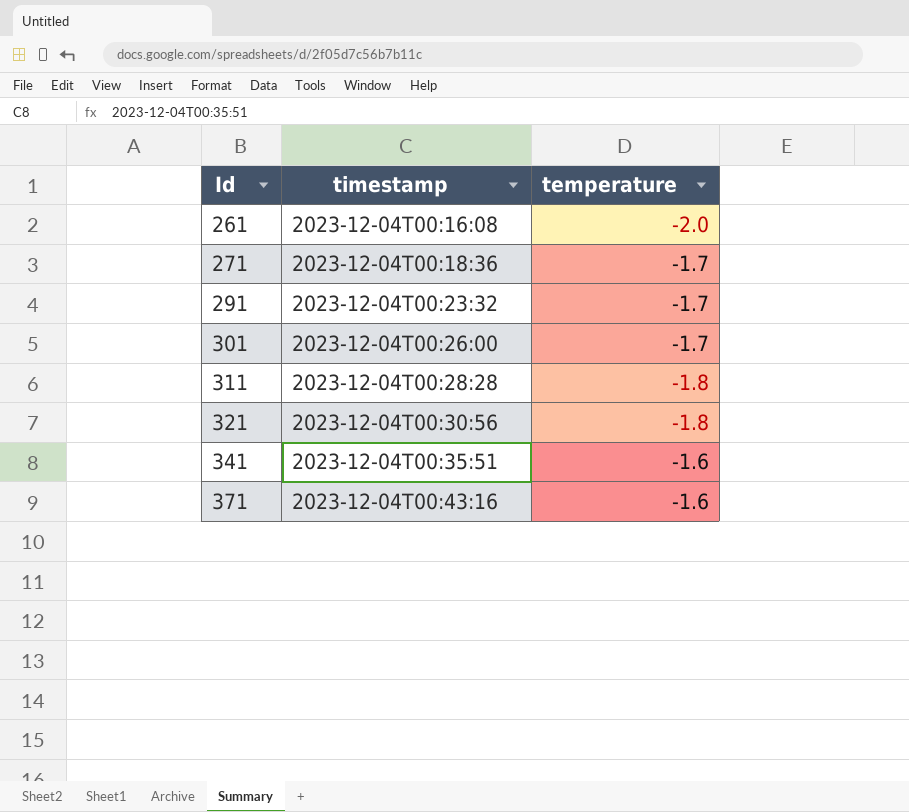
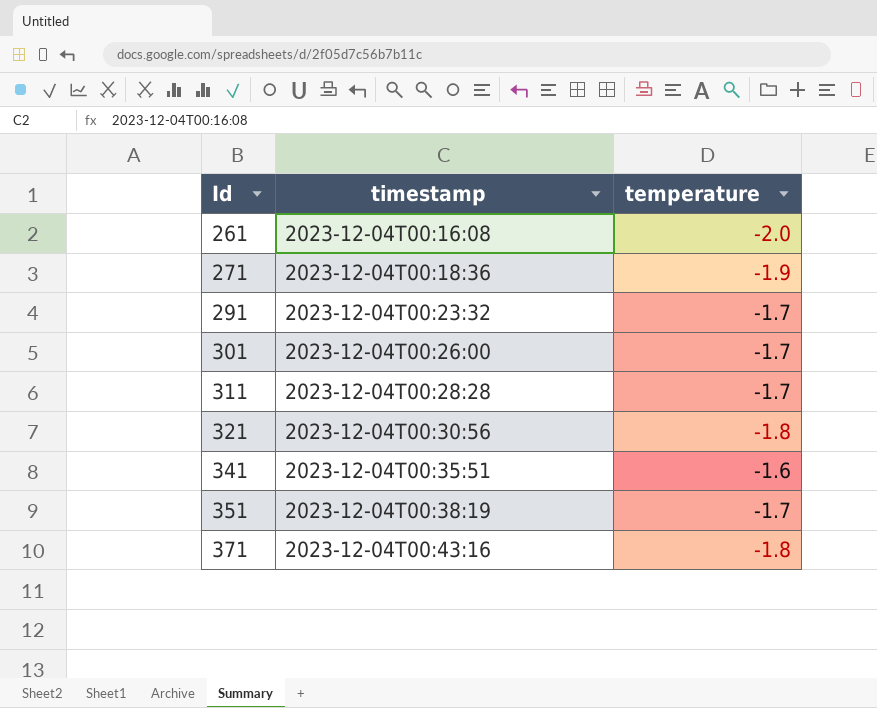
271 | temperature: -1.7 -> -1.9
311 | temperature: -1.8 -> -1.7
row 351: none -> 2023-12-04T00:38:19 | -1.7
371 | temperature: -1.6 -> -1.8

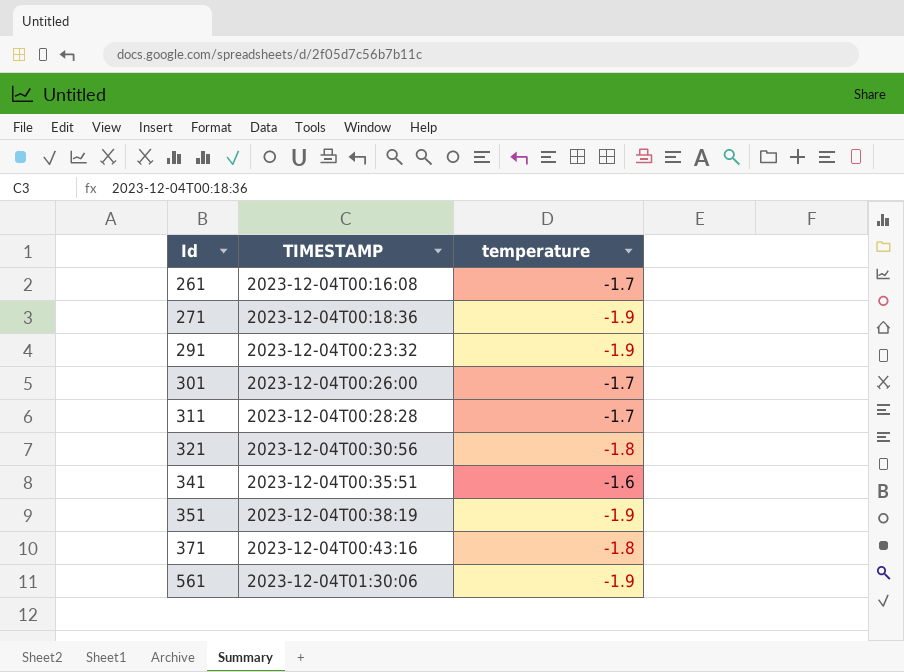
column name: timestamp -> TIMESTAMP
261 | temperature: -2.0 -> -1.7
291 | temperature: -1.7 -> -1.9
351 | temperature: -1.7 -> -1.9
row 561: none -> 2023-12-04T01:30:06 | -1.9

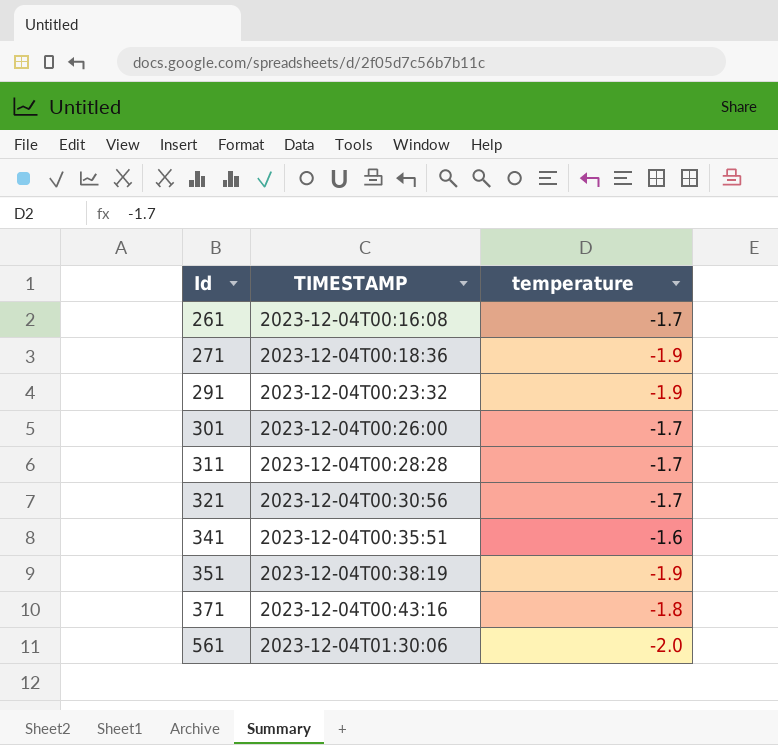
321 | temperature: -1.8 -> -1.7
561 | temperature: -1.9 -> -2.0

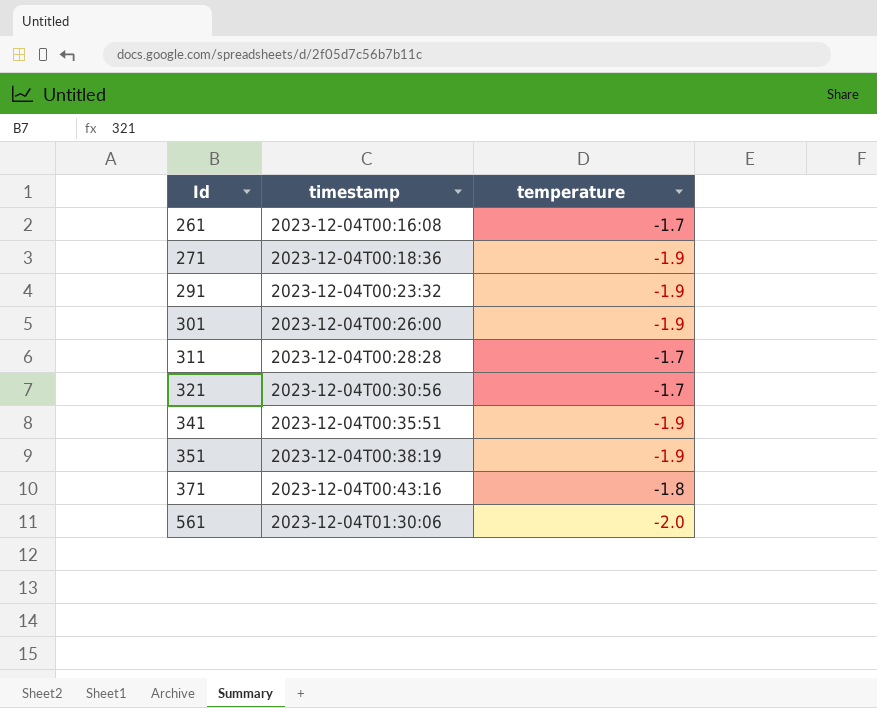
column name: TIMESTAMP -> timestamp
301 | temperature: -1.7 -> -1.9
341 | temperature: -1.6 -> -1.9

